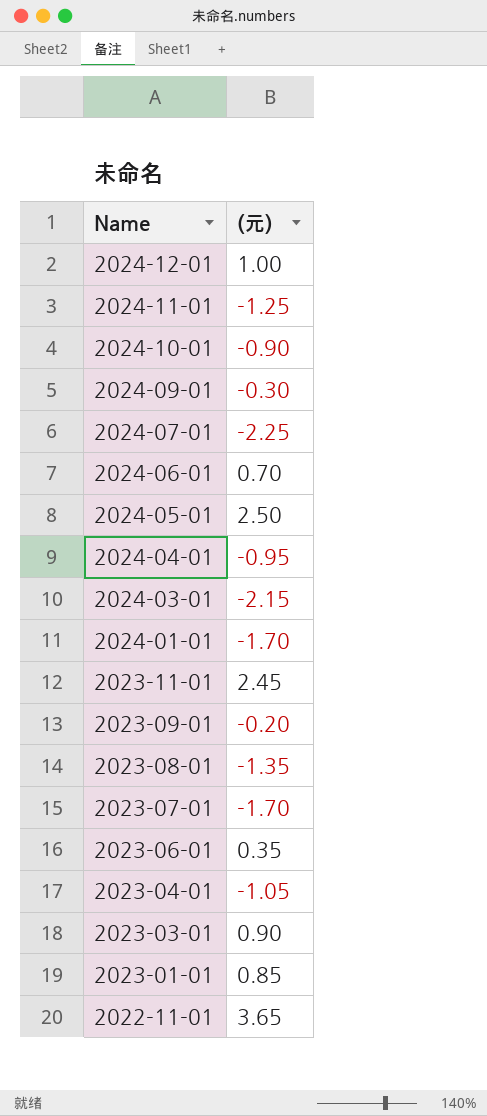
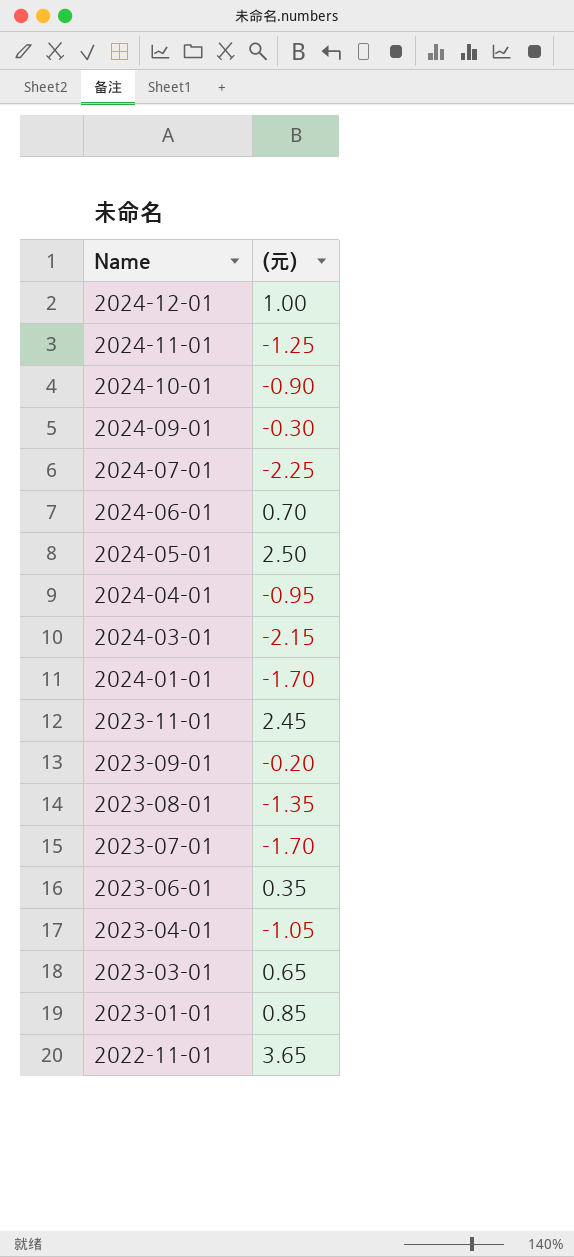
2023-03-01 | (元): 0.90 -> 0.65

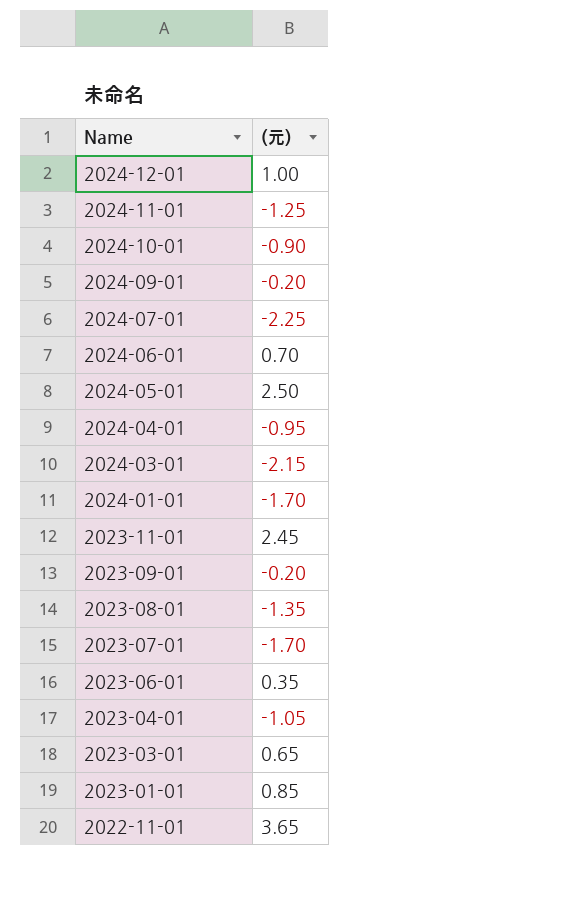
2024-09-01 | (元): -0.30 -> -0.20

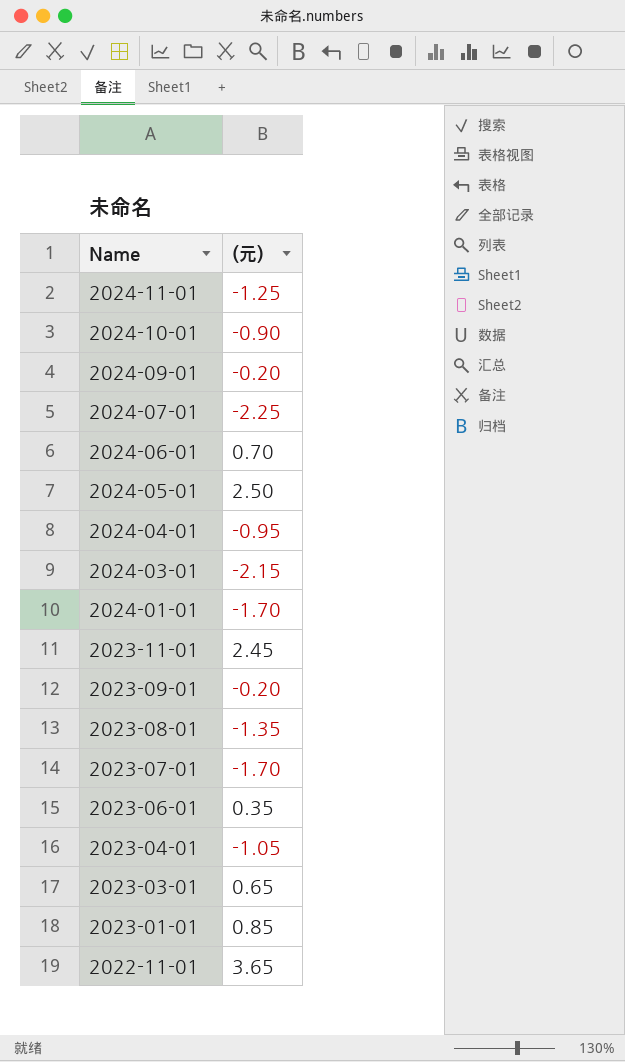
row 2024-12-01: 1.00 -> none

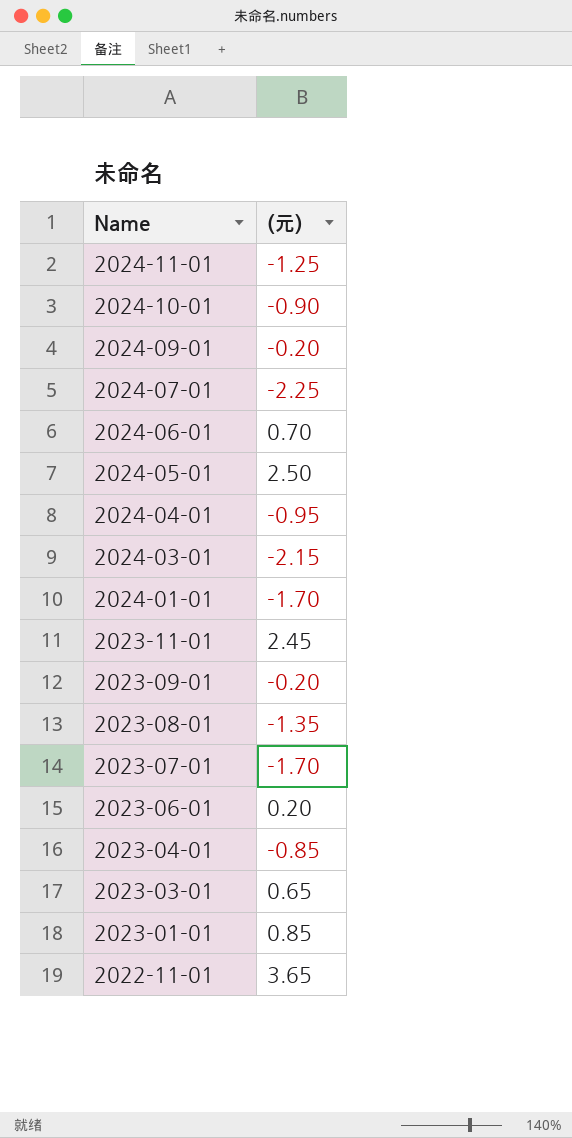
2023-06-01 | (元): 0.35 -> 0.20
2023-04-01 | (元): -1.05 -> -0.85

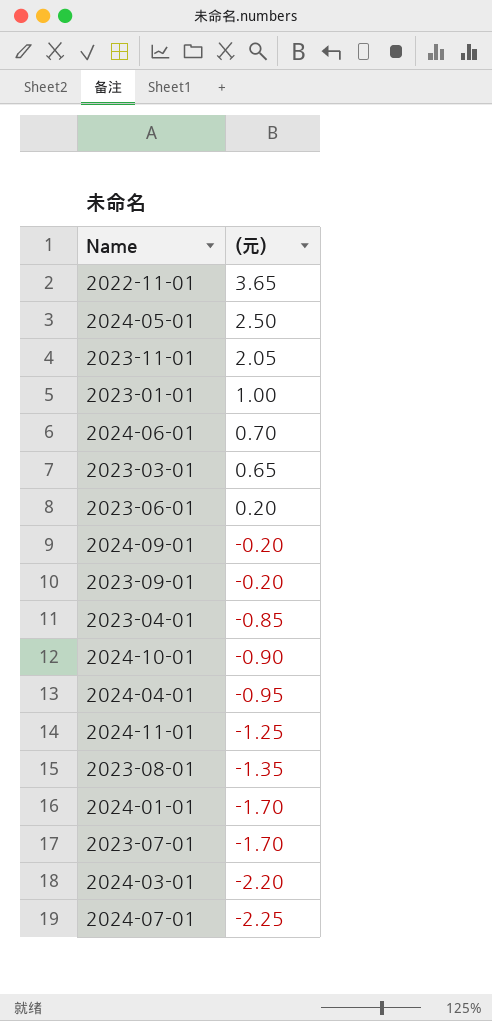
row order: Name descending -> (元) descending
2023-11-01 | (元): 2.45 -> 2.05
2023-01-01 | (元): 0.85 -> 1.00
2024-03-01 | (元): -2.15 -> -2.20

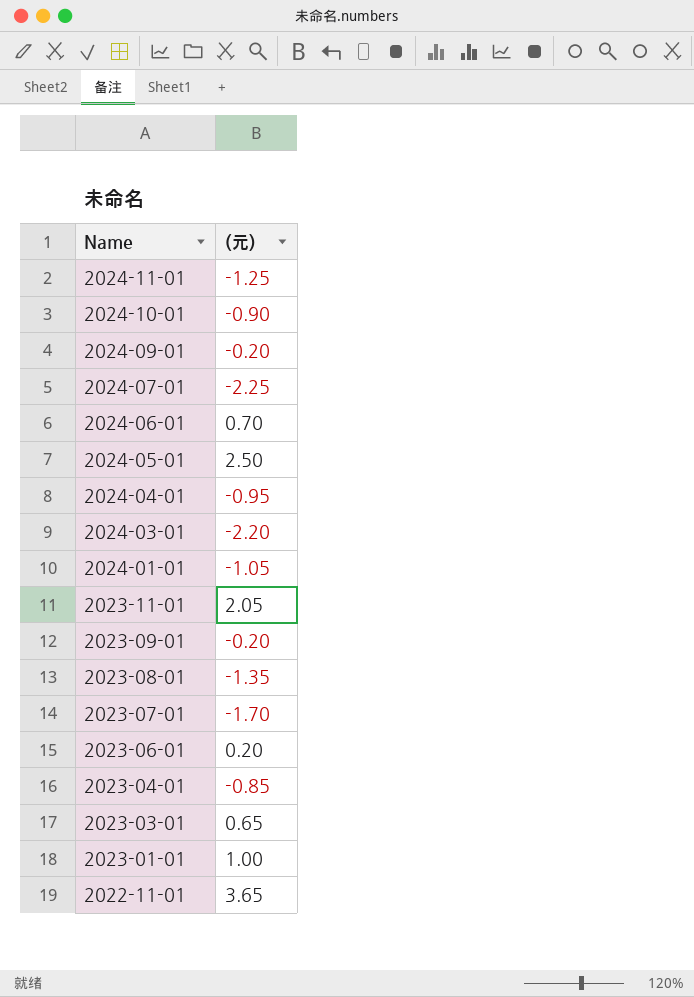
row order: (元) descending -> Name descending
2024-01-01 | (元): -1.70 -> -1.05

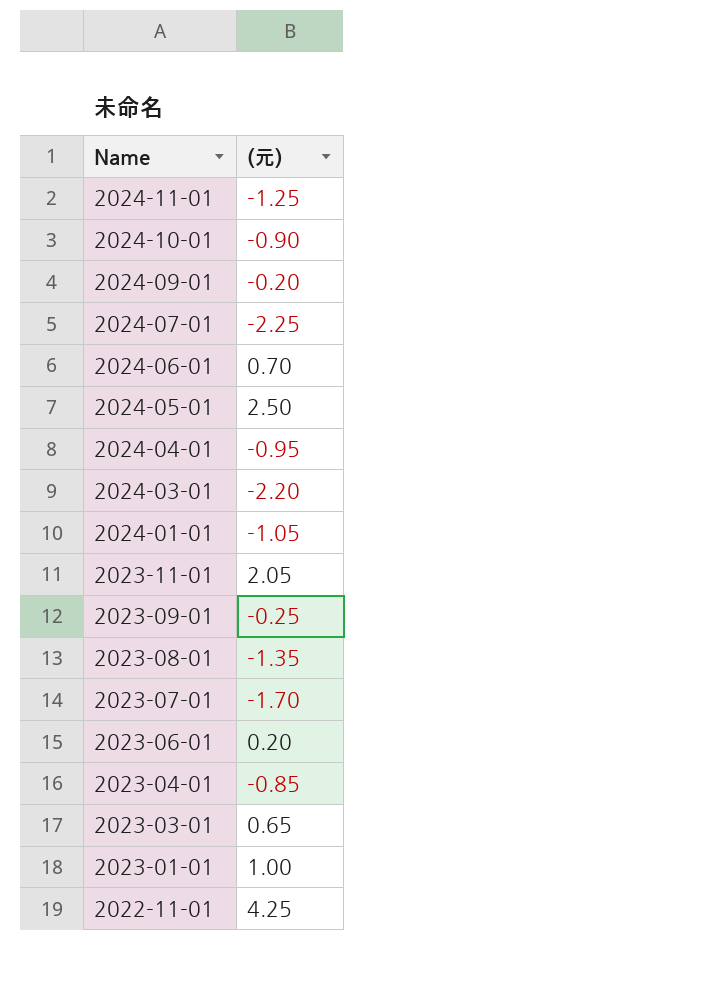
2023-09-01 | (元): -0.20 -> -0.25
2022-11-01 | (元): 3.65 -> 4.25

